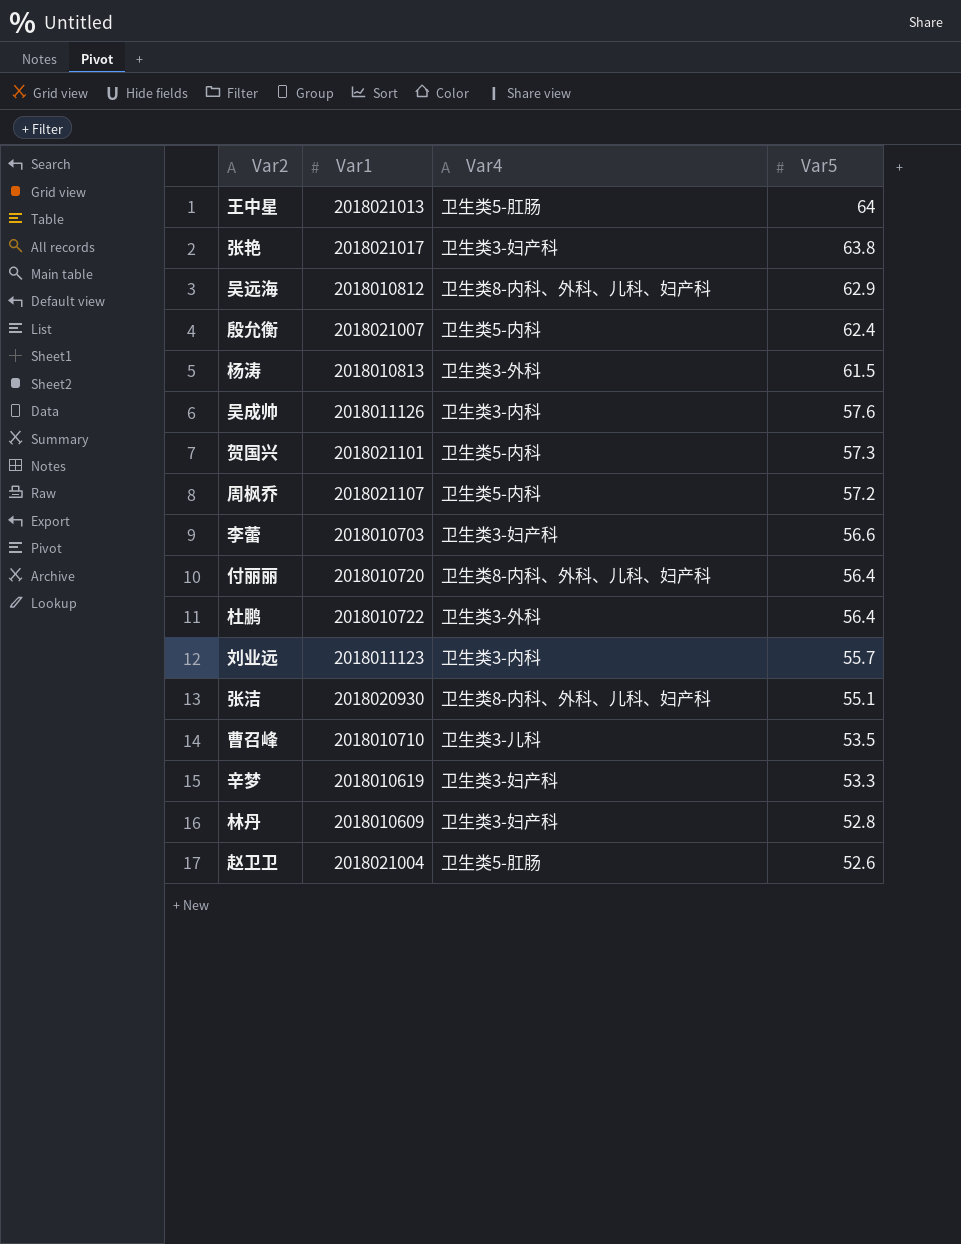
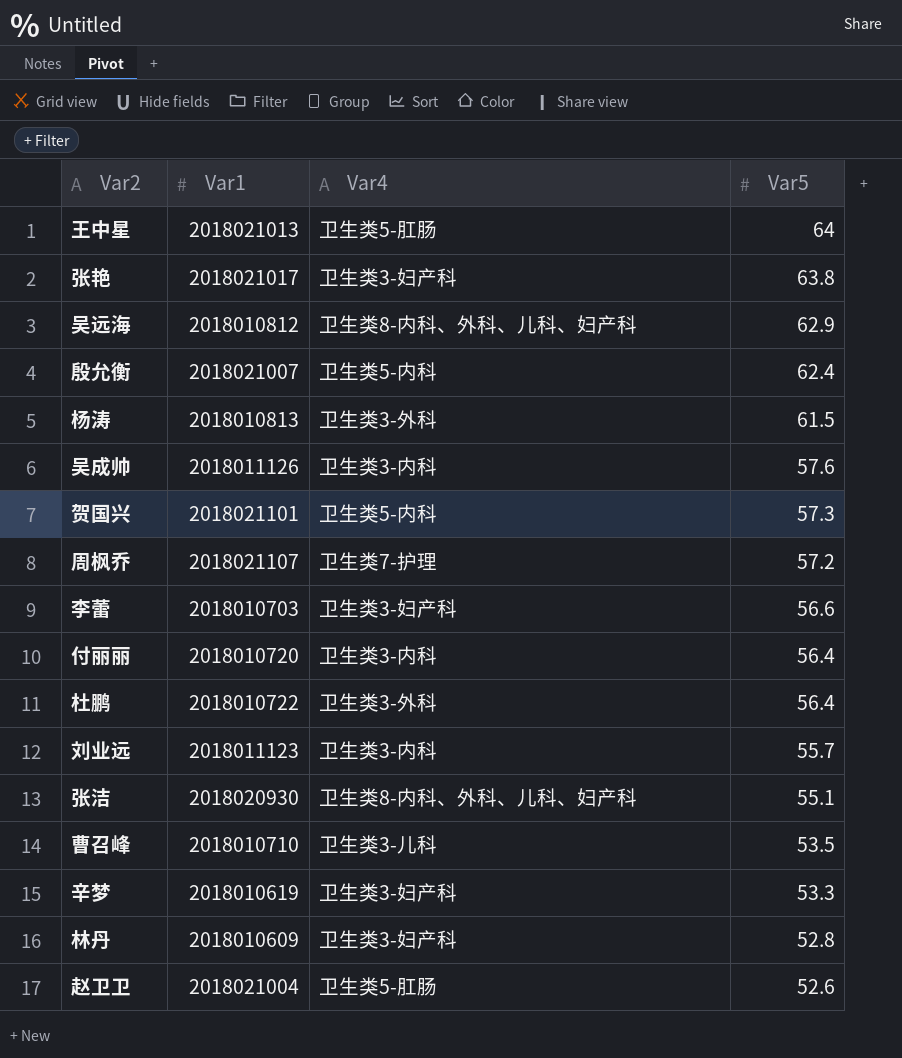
周枫乔 | Var4: 卫生类5-内科 -> 卫生类7-护理
付丽丽 | Var4: 卫生类8-内科、外科、儿科、妇产科 -> 卫生类3-内科

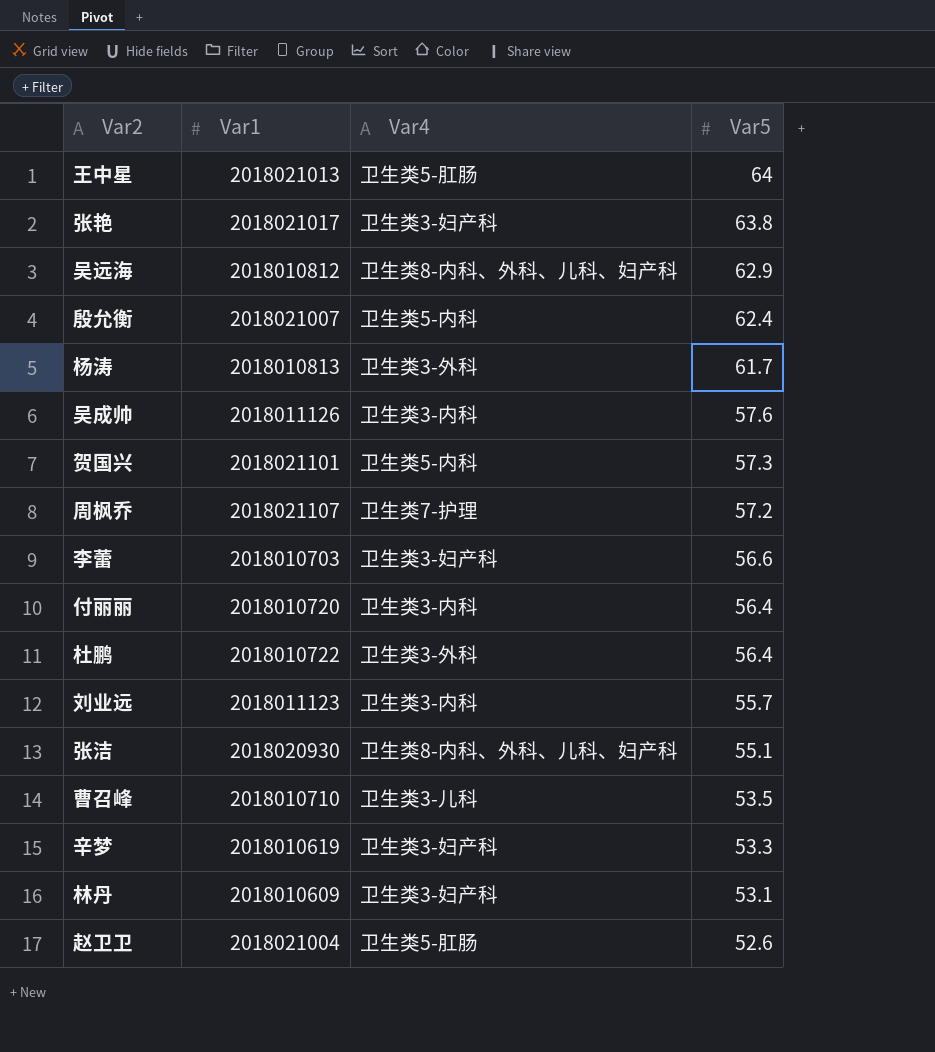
杨涛 | Var5: 61.5 -> 61.7
林丹 | Var5: 52.8 -> 53.1

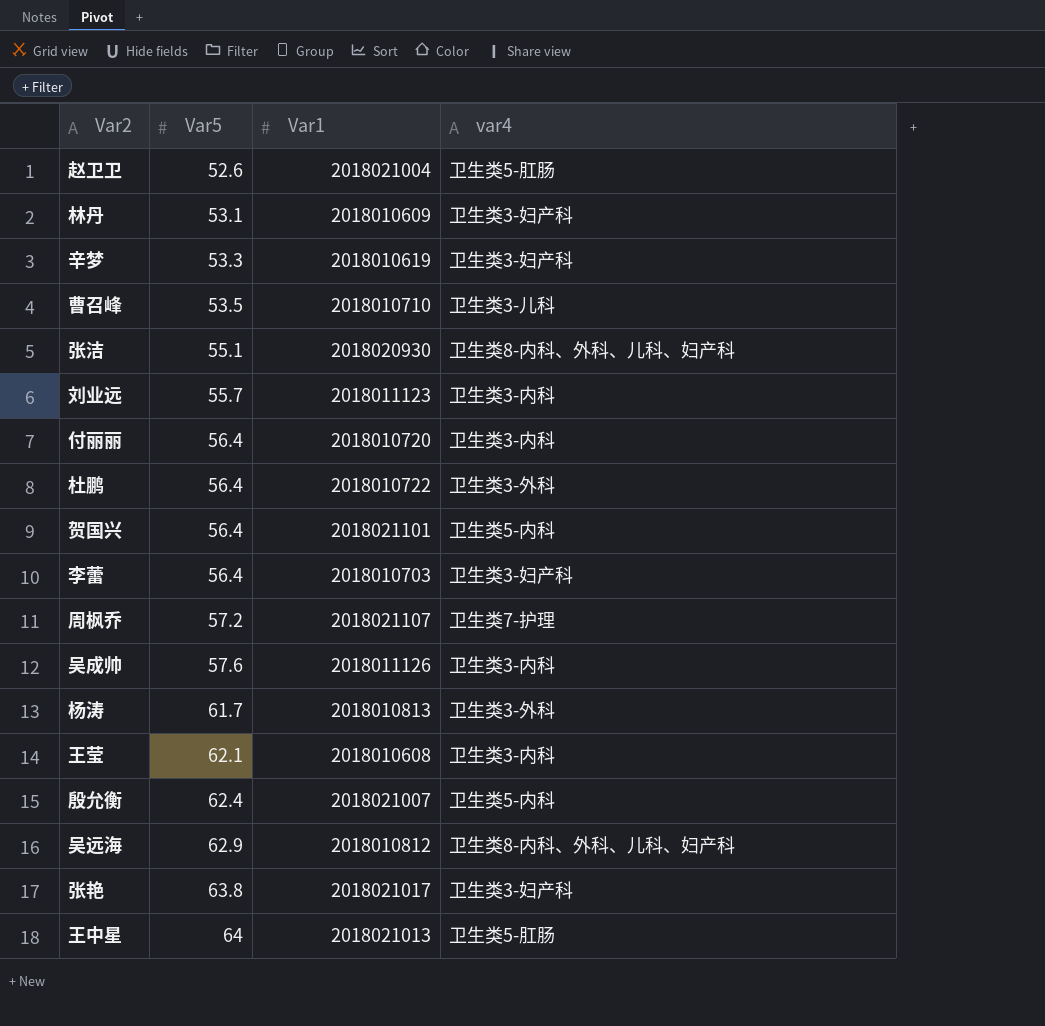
row order: Var5 descending -> Var5 ascending
column Var5 | position: 4 -> 2
column name: Var4 -> var4
贺国兴 | Var5: 57.3 -> 56.4
李蕾 | Var5: 56.6 -> 56.4
row 王莹: none -> 62.1 | 2018010608 | 卫生类3-内科

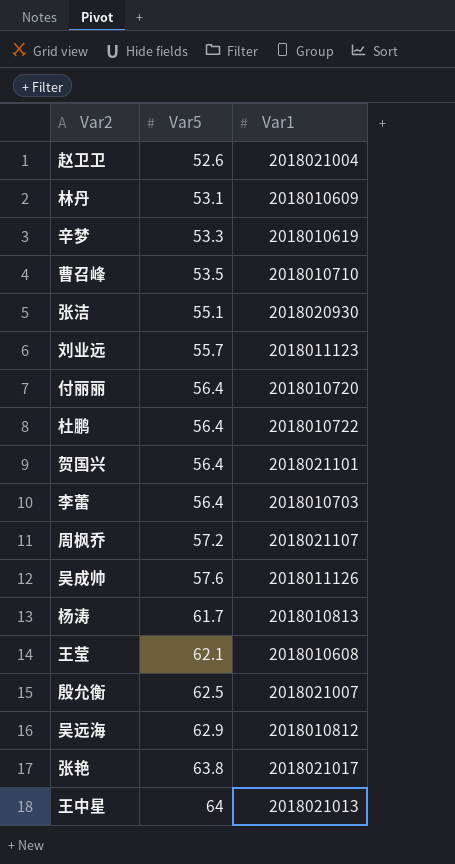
column var4 | position: 4 -> none
殷允衡 | Var5: 62.4 -> 62.5

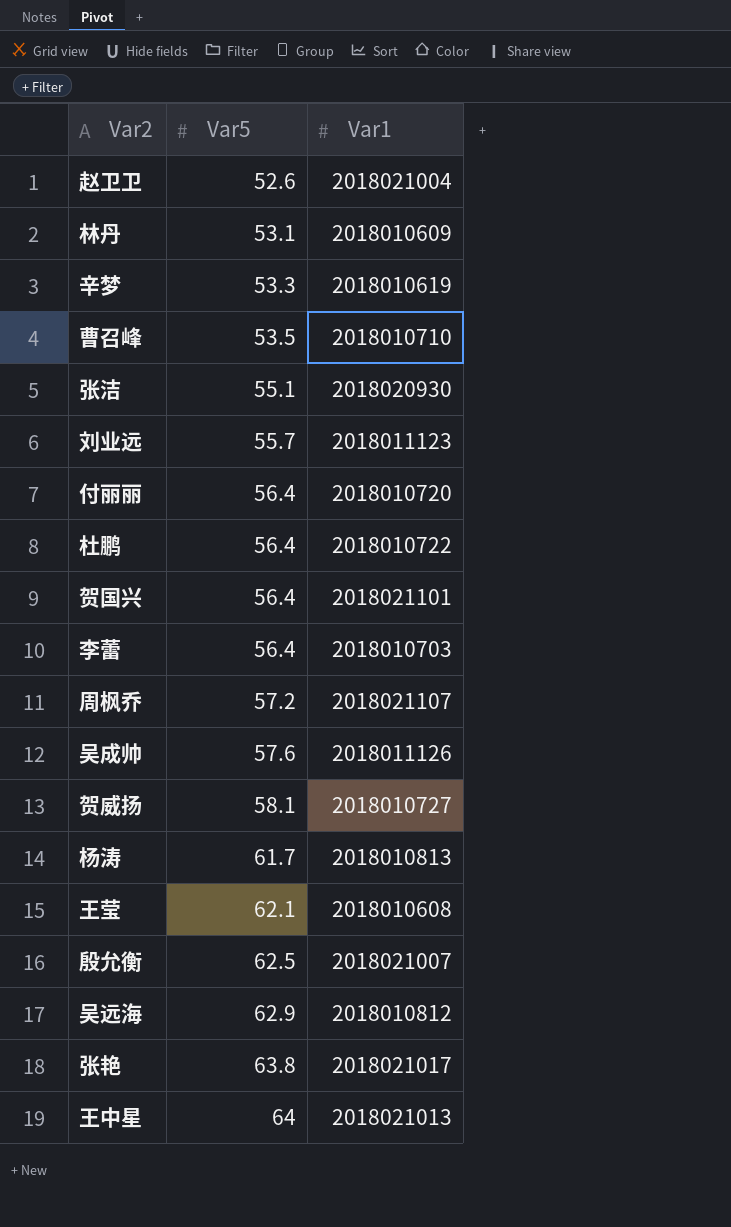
row 贺威扬: none -> 58.1 | 2018010727

